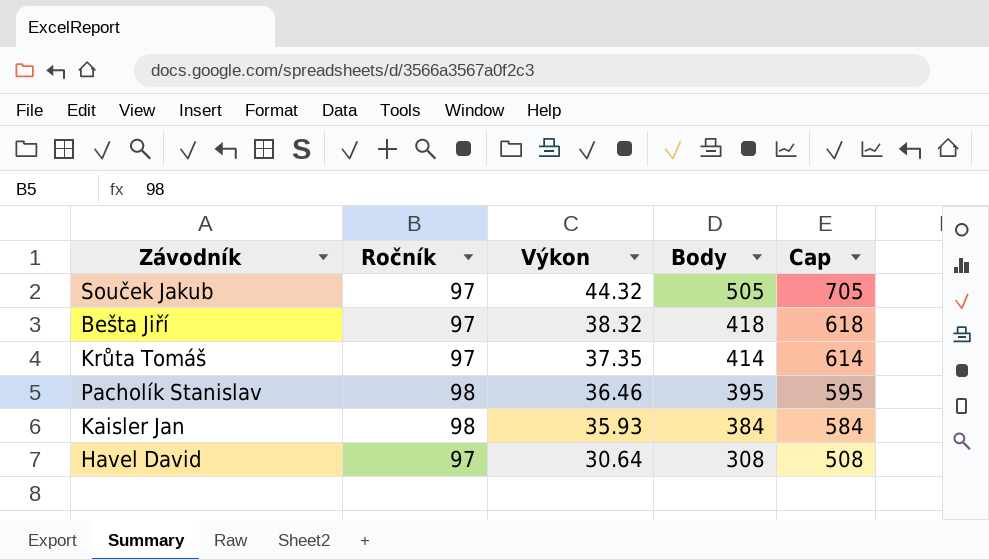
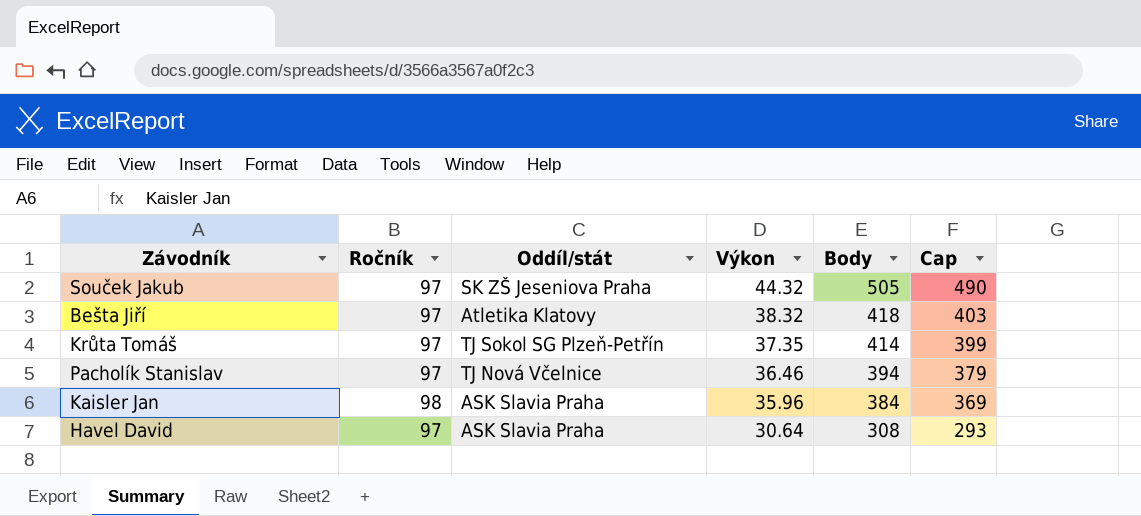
column Oddíl/stát | position: none -> 3
column Cap | formula: [Body] + 200 -> [Body] - 15
Pacholík Stanislav | Ročník: 98 -> 97
Pacholík Stanislav | Body: 395 -> 394
Kaisler Jan | Výkon: 35.93 -> 35.96

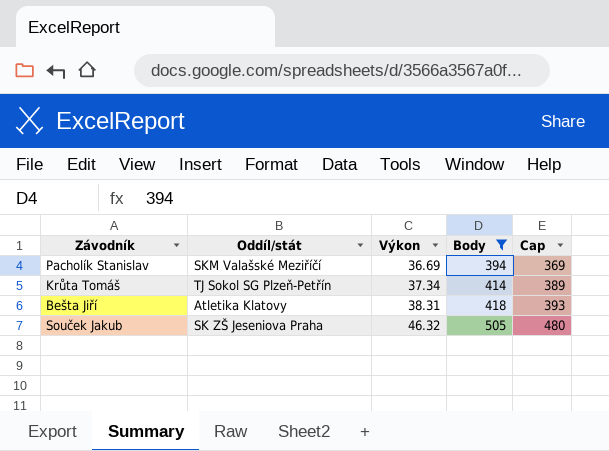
filter: none -> Body >= 394
row order: Výkon descending -> Výkon ascending
column Ročník | position: 2 -> none
column Cap | formula: [Body] - 15 -> [Body] - 25
Pacholík Stanislav | Oddíl/stát: TJ Nová Včelnice -> SKM Valašské Meziříčí
Pacholík Stanislav | Výkon: 36.46 -> 36.69
Krůta Tomáš | Výkon: 37.35 -> 37.34
Bešta Jiří | Výkon: 38.32 -> 38.31
Souček Jakub | Výkon: 44.32 -> 46.32

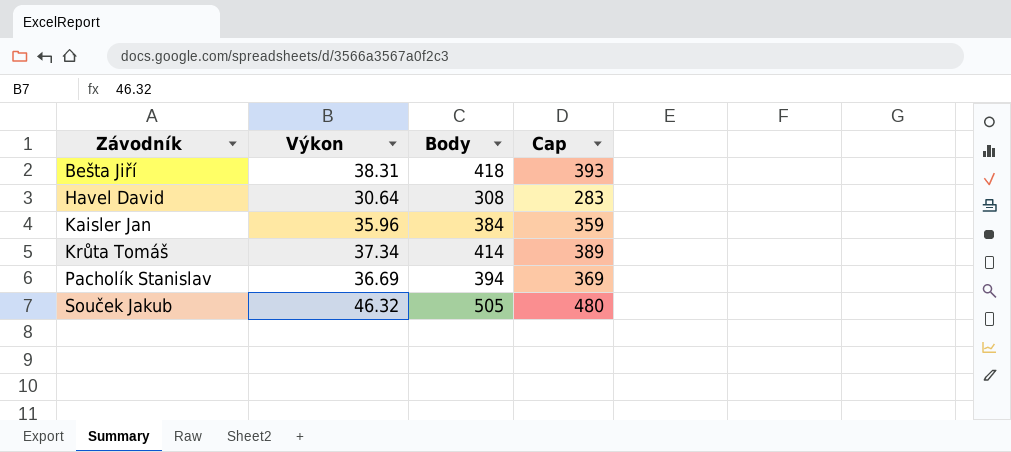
filter: Body >= 394 -> none
row order: Výkon ascending -> Závodník ascending
column Oddíl/stát | position: 2 -> none

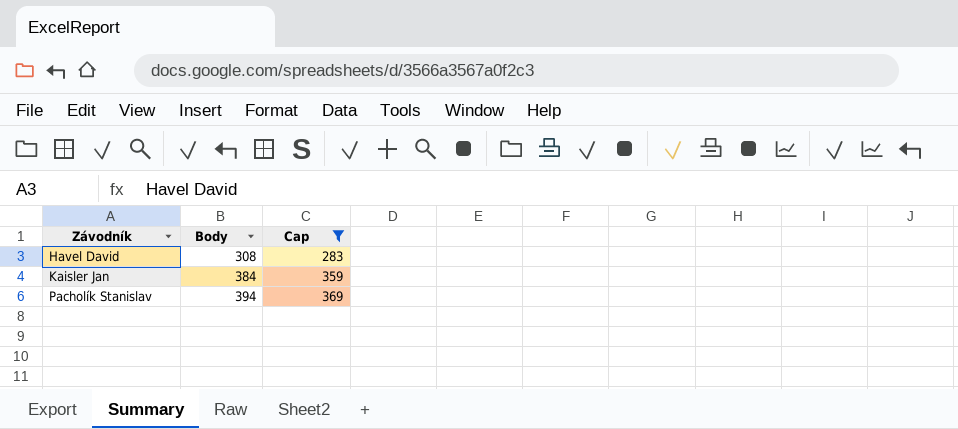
filter: none -> Cap <= 369
column Výkon | position: 2 -> none

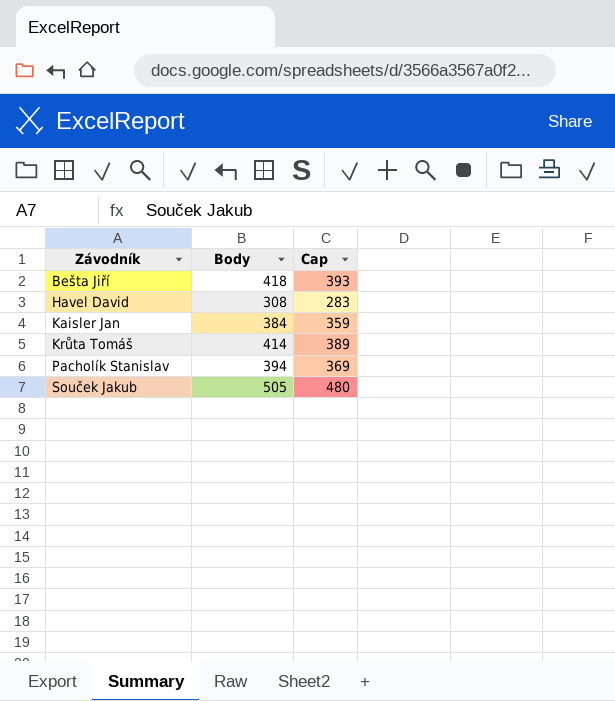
filter: Cap <= 369 -> none

